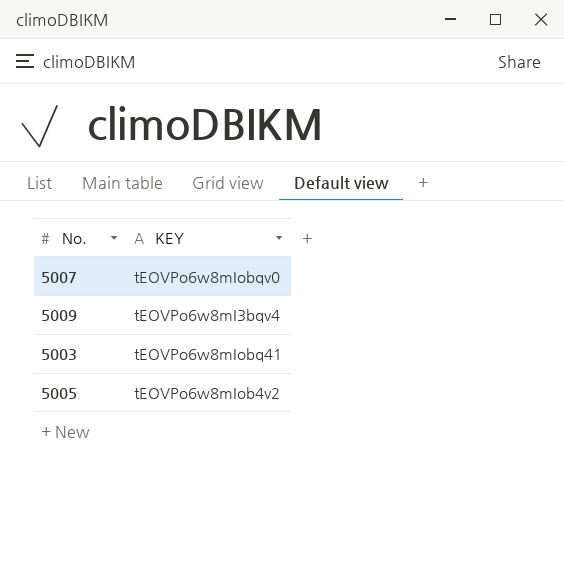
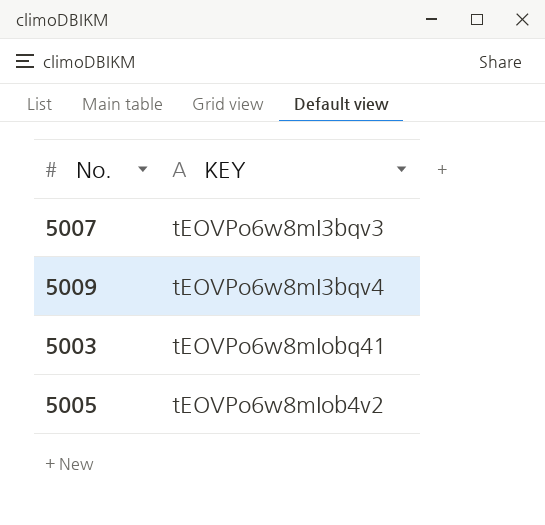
5007 | KEY: tEOVPo6w8mIobqv0 -> tEOVPo6w8mI3bqv3

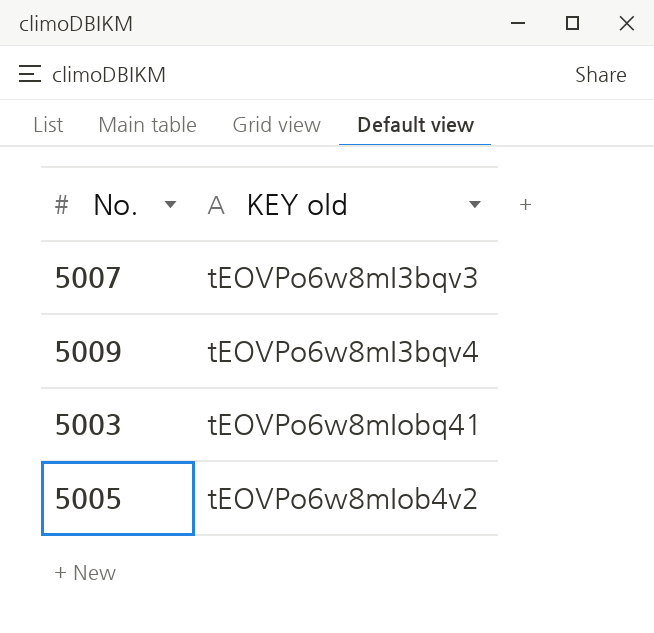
column name: KEY -> KEY old

